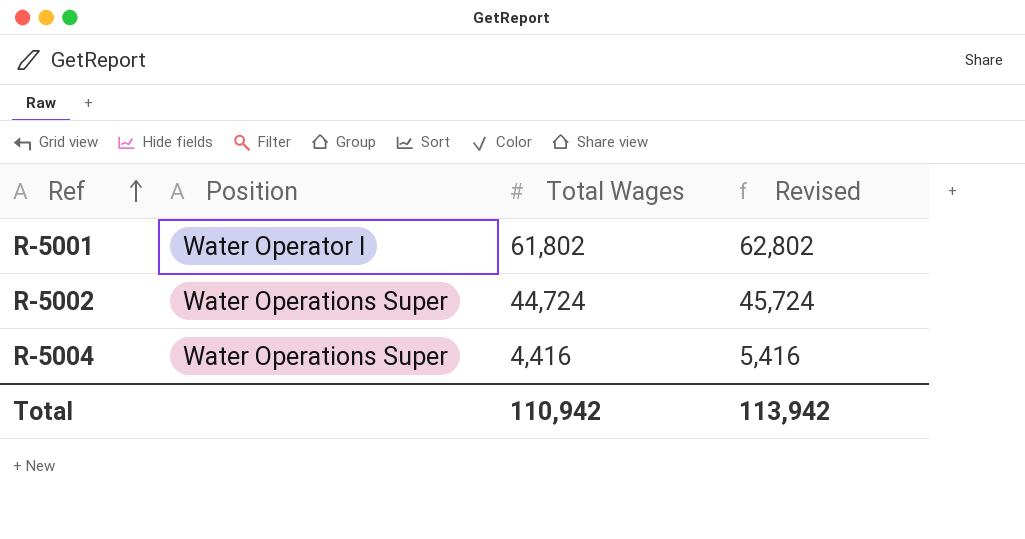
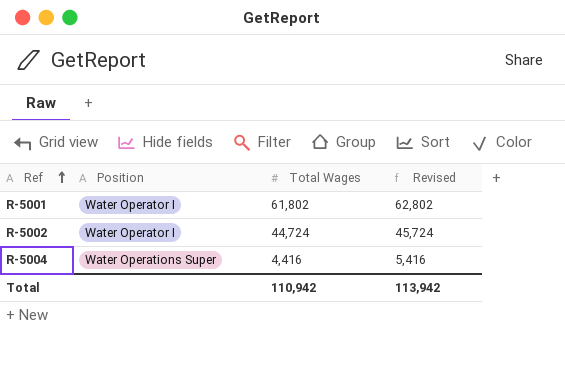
R-5002 | Position: Water Operations Super -> Water Operator I

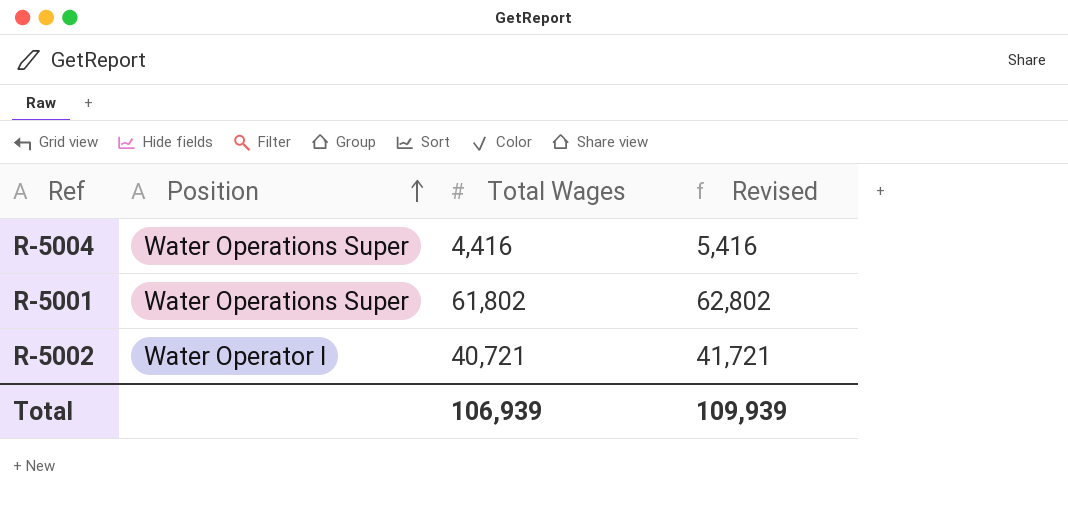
row order: Ref ascending -> Position ascending
R-5001 | Position: Water Operator I -> Water Operations Super
R-5002 | Total Wages: 44,724 -> 40,721
R-5002 | Revised: 45,724 -> 41,721
Total | Total Wages: 110,942 -> 106,939
Total | Revised: 113,942 -> 109,939

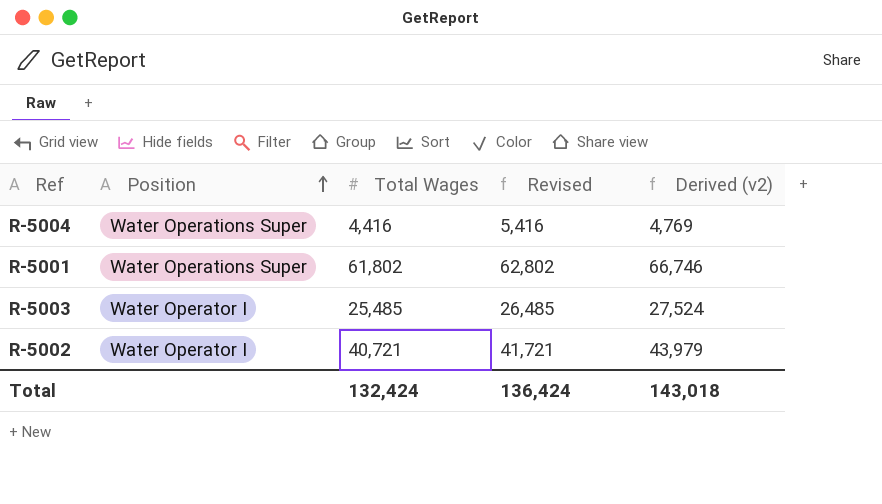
column Derived (v2) | formula: none -> [Total Wages] * 1.08
row R-5003: none -> Water Operator I | 25,485 | 26,485 | 27,524
Total | Total Wages: 106,939 -> 132,424
Total | Revised: 109,939 -> 136,424

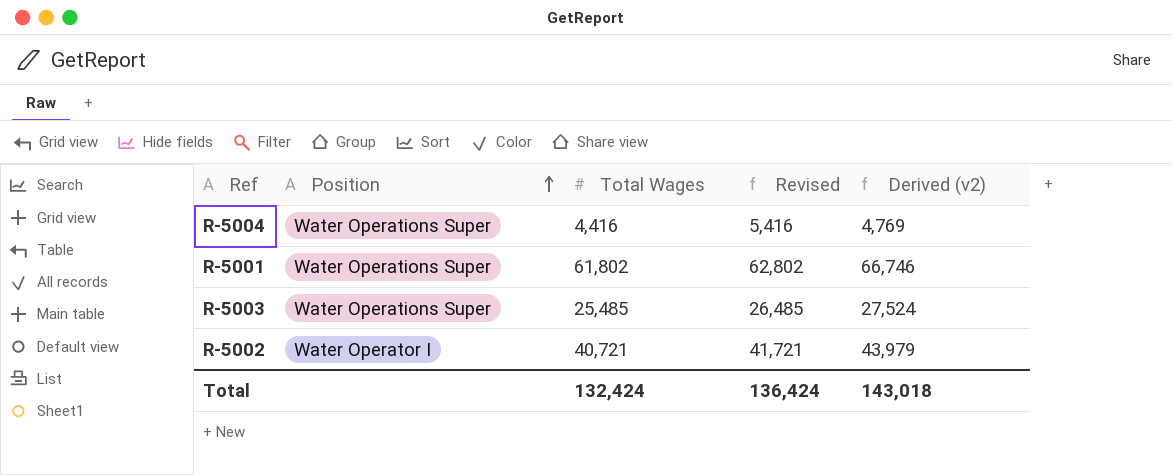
R-5003 | Position: Water Operator I -> Water Operations Super

